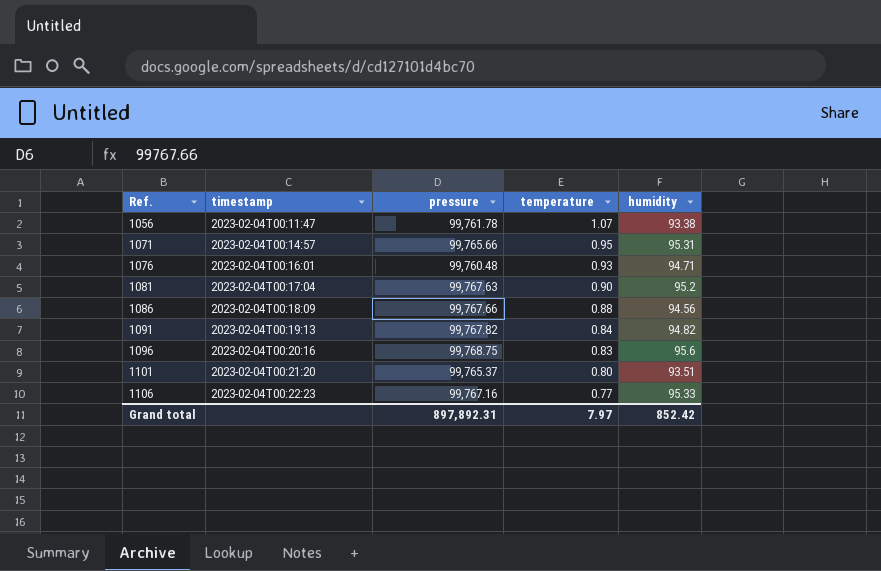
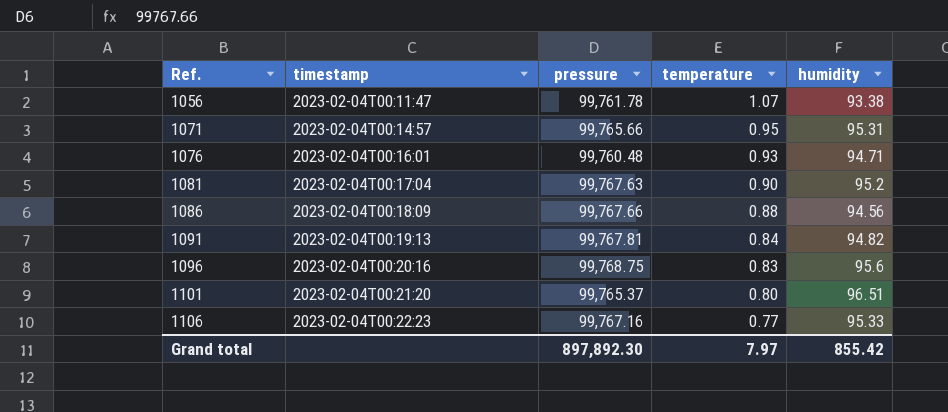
1091 | pressure: 99,767.82 -> 99,767.81
1101 | humidity: 93.51 -> 96.51
Grand total | pressure: 897,892.31 -> 897,892.30
Grand total | humidity: 852.42 -> 855.42

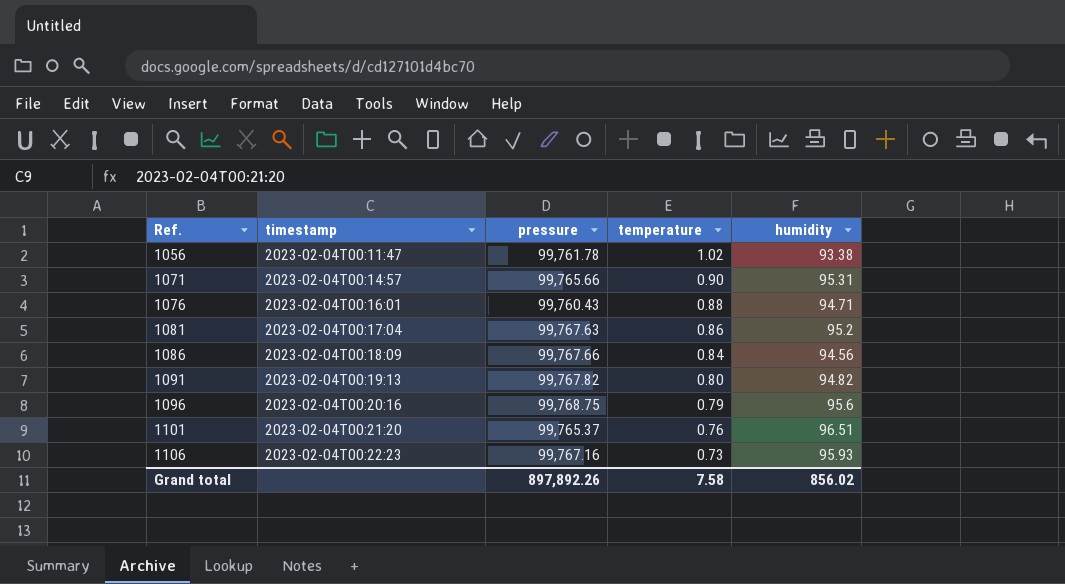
1056 | temperature: 1.07 -> 1.02
1071 | temperature: 0.95 -> 0.90
1076 | pressure: 99,760.48 -> 99,760.43
1076 | temperature: 0.93 -> 0.88
1081 | temperature: 0.90 -> 0.86
1086 | temperature: 0.88 -> 0.84
1091 | pressure: 99,767.81 -> 99,767.82
1091 | temperature: 0.84 -> 0.80
1096 | temperature: 0.83 -> 0.79
1101 | temperature: 0.80 -> 0.76
1106 | temperature: 0.77 -> 0.73
1106 | humidity: 95.33 -> 95.93
Grand total | pressure: 897,892.30 -> 897,892.26
Grand total | temperature: 7.97 -> 7.58
Grand total | humidity: 855.42 -> 856.02

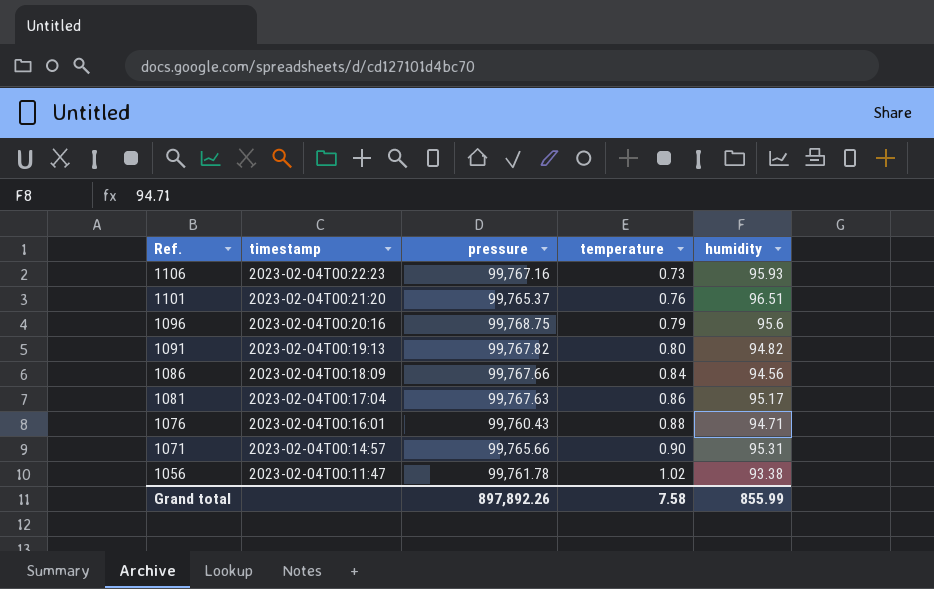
row order: Ref. ascending -> Ref. descending
1081 | humidity: 95.2 -> 95.17
Grand total | humidity: 856.02 -> 855.99

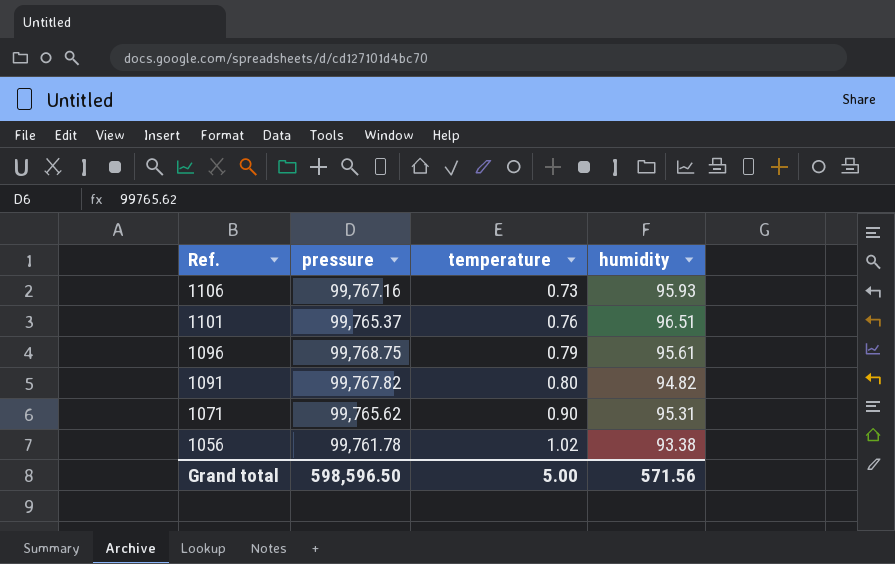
column timestamp | position: 2 -> none
row 1086: 2023-02-04T00:18:09 | 99,767.66 | 0.84 | 94.56 -> none
row 1081: 2023-02-04T00:17:04 | 99,767.63 | 0.86 | 95.17 -> none
row 1076: 2023-02-04T00:16:01 | 99,760.43 | 0.88 | 94.71 -> none
1096 | humidity: 95.6 -> 95.61
1071 | pressure: 99,765.66 -> 99,765.62
Grand total | pressure: 897,892.26 -> 598,596.50
Grand total | temperature: 7.58 -> 5.00
Grand total | humidity: 855.99 -> 571.56

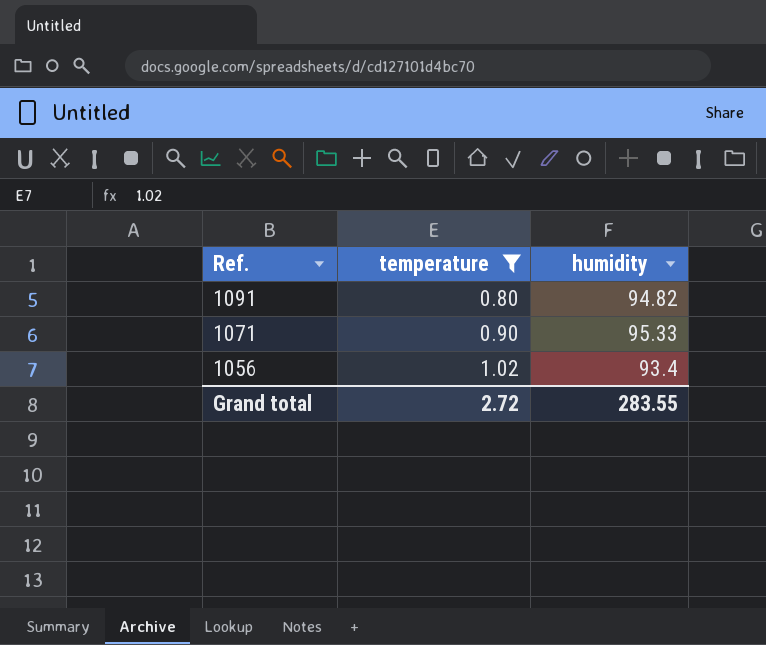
filter: none -> temperature >= 0.80
column pressure | position: 2 -> none
1071 | humidity: 95.31 -> 95.33
1056 | humidity: 93.38 -> 93.4
Grand total | temperature: 5.00 -> 2.72
Grand total | humidity: 571.56 -> 283.55

